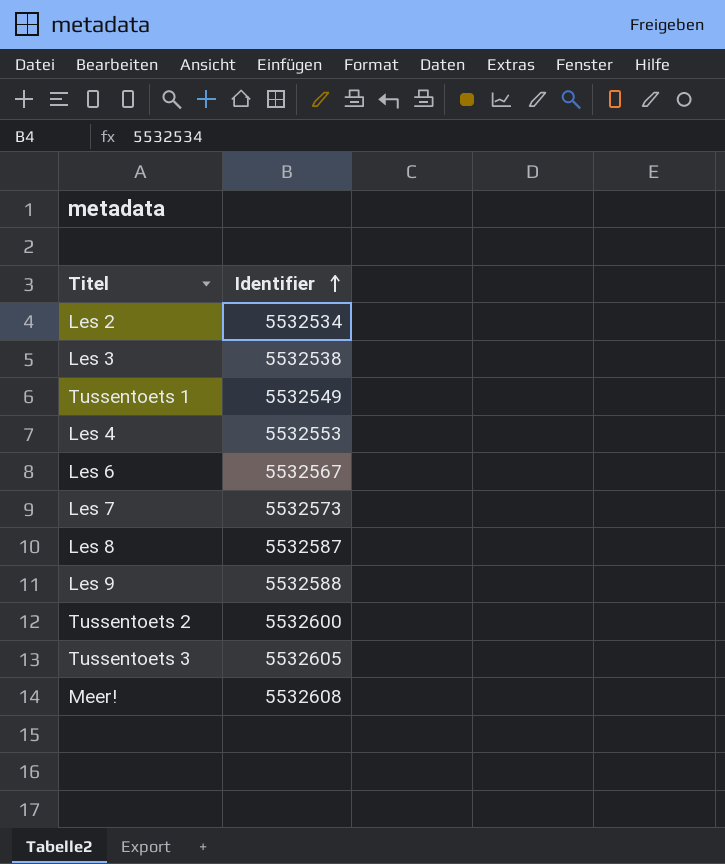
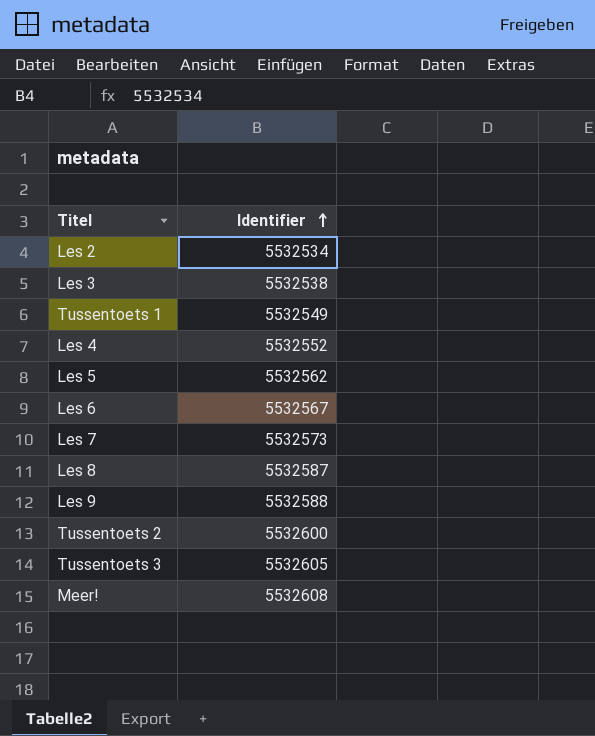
Les 4 | Identifier: 5532553 -> 5532552
row Les 5: none -> 5532562

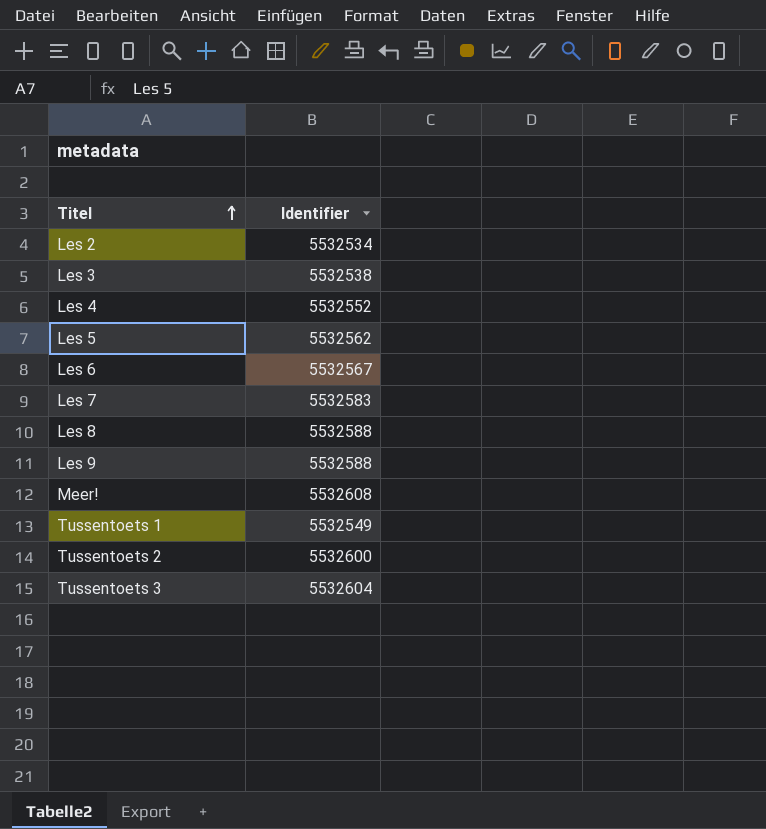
row order: Identifier ascending -> Titel ascending
Les 7 | Identifier: 5532573 -> 5532583
Les 8 | Identifier: 5532587 -> 5532588
Tussentoets 3 | Identifier: 5532605 -> 5532604

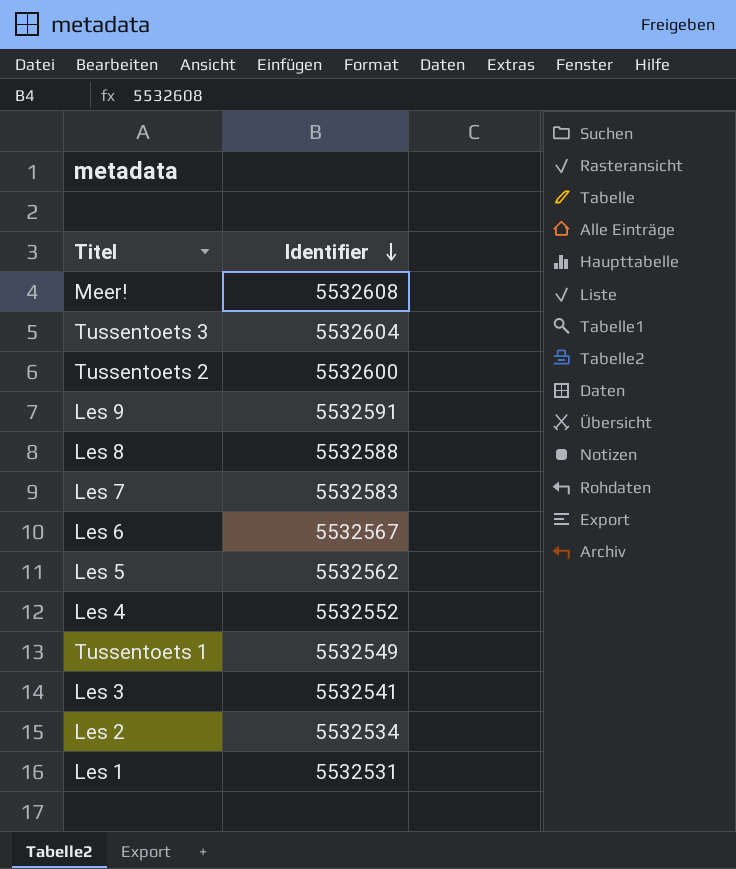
row order: Titel ascending -> Identifier descending
Les 9 | Identifier: 5532588 -> 5532591
Les 3 | Identifier: 5532538 -> 5532541
row Les 1: none -> 5532531

